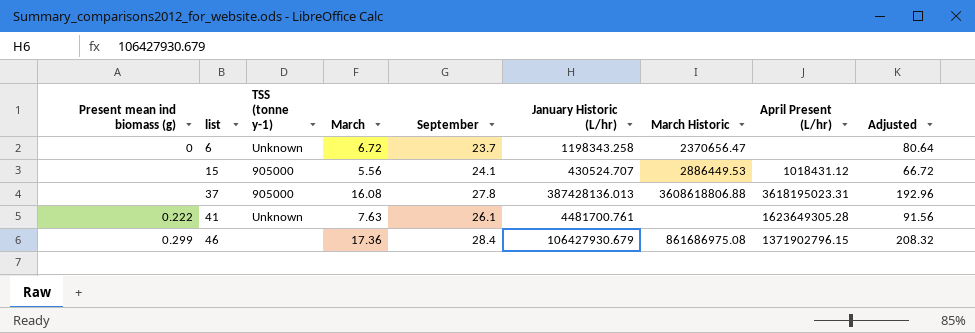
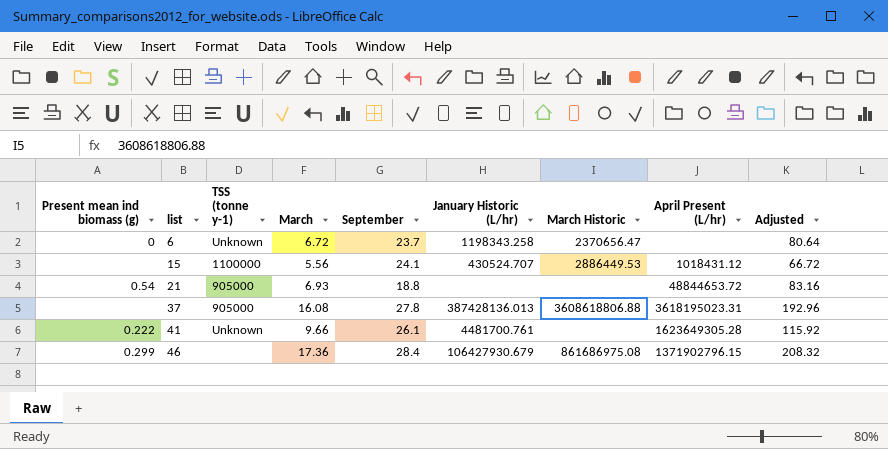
15 | TSS (tonne y-1): 905000 -> 1100000
row 21: none -> 0.54 | 905000 | 6.93 | 18.8 | none | none | 48844653.72 | 83.16
41 | March: 7.63 -> 9.66
41 | Adjusted: 91.56 -> 115.92

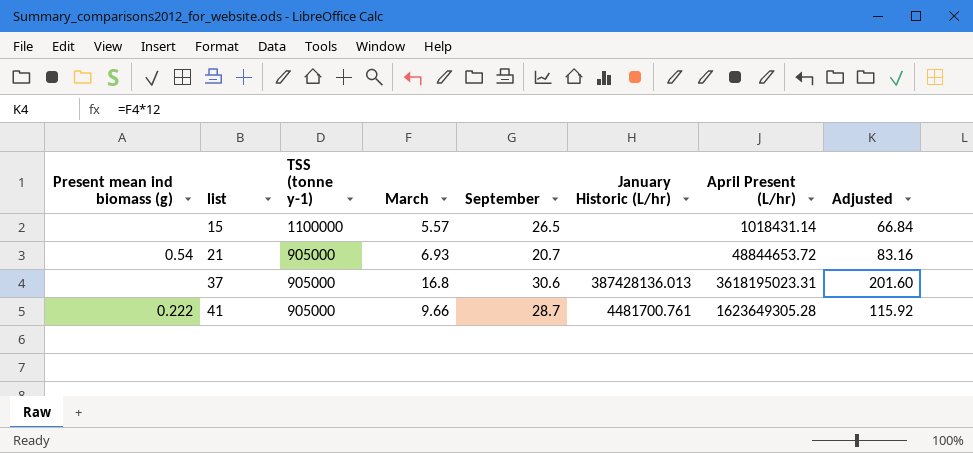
column March Historic | position: 7 -> none
row 6: 0 | Unknown | 6.72 | 23.7 | 1198343.258 | 2370656.47 | none | 80.64 -> none
row 46: 0.299 | none | 17.36 | 28.4 | 106427930.679 | 861686975.08 | 1371902796.15 | 208.32 -> none
15 | March: 5.56 -> 5.57
15 | September: 24.1 -> 26.5
15 | January Historic (L/hr): 430524.707 -> none
15 | April Present (L/hr): 1018431.12 -> 1018431.14
15 | Adjusted: 66.72 -> 66.84
21 | September: 18.8 -> 20.7
37 | March: 16.08 -> 16.8
37 | September: 27.8 -> 30.6
37 | Adjusted: 192.96 -> 201.60
41 | TSS (tonne y-1): Unknown -> 905000
41 | September: 26.1 -> 28.7

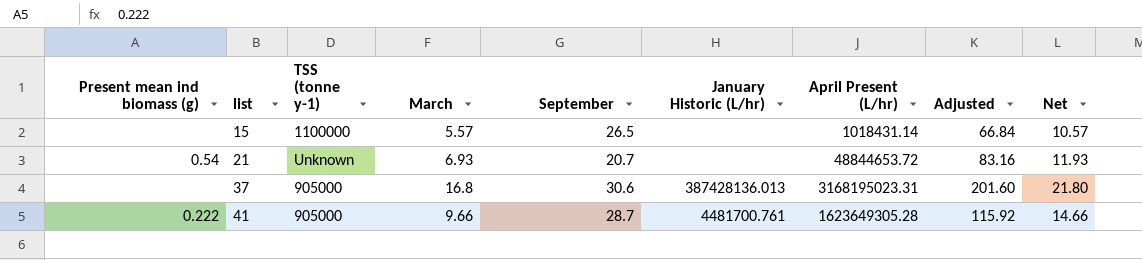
column Net | formula: none -> [March] + 5
21 | TSS (tonne y-1): 905000 -> Unknown
37 | April Present (L/hr): 3618195023.31 -> 3168195023.31

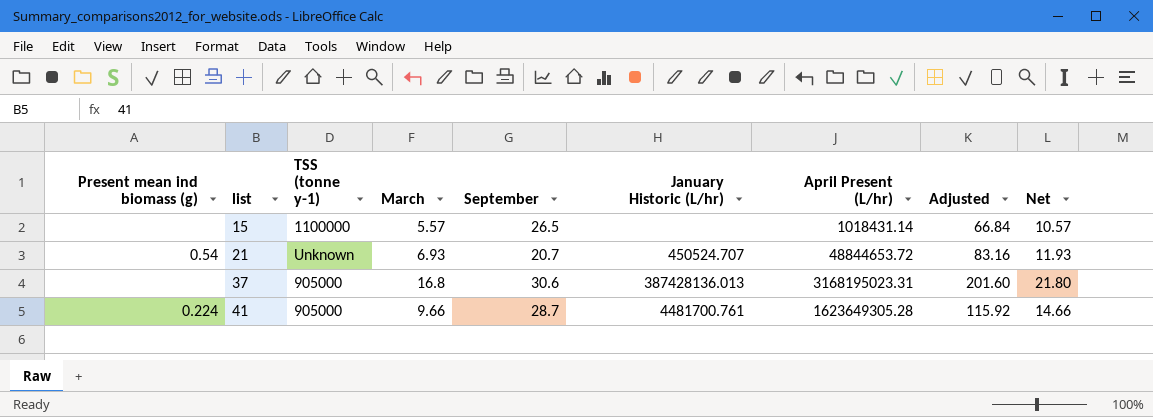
21 | January Historic (L/hr): none -> 450524.707
41 | Present mean ind biomass (g): 0.222 -> 0.224

